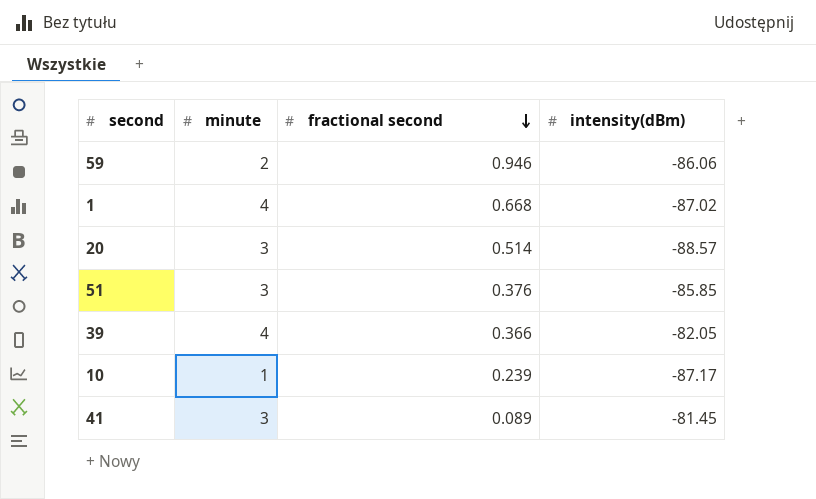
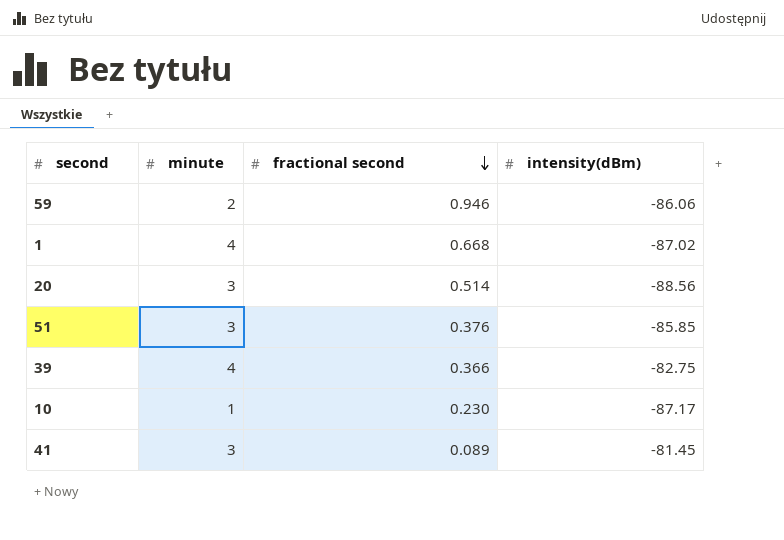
20 | intensity(dBm): -88.57 -> -88.56
39 | intensity(dBm): -82.05 -> -82.75
10 | fractional second: 0.239 -> 0.230

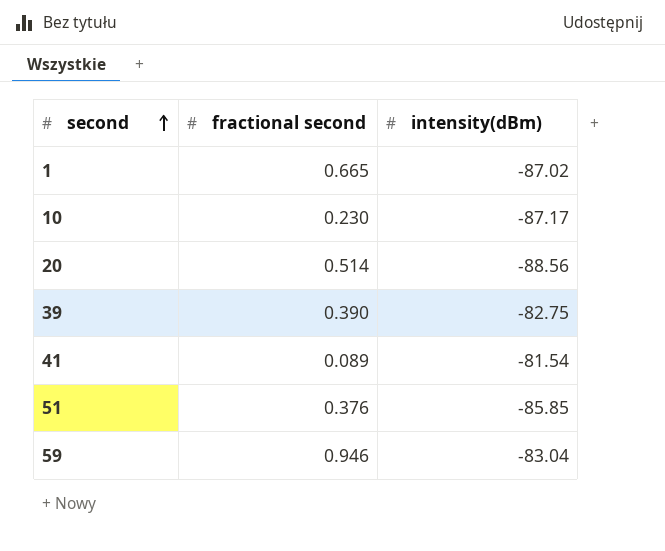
row order: fractional second descending -> second ascending
column minute | position: 2 -> none
1 | fractional second: 0.668 -> 0.665
39 | fractional second: 0.366 -> 0.390
41 | intensity(dBm): -81.45 -> -81.54
59 | intensity(dBm): -86.06 -> -83.04

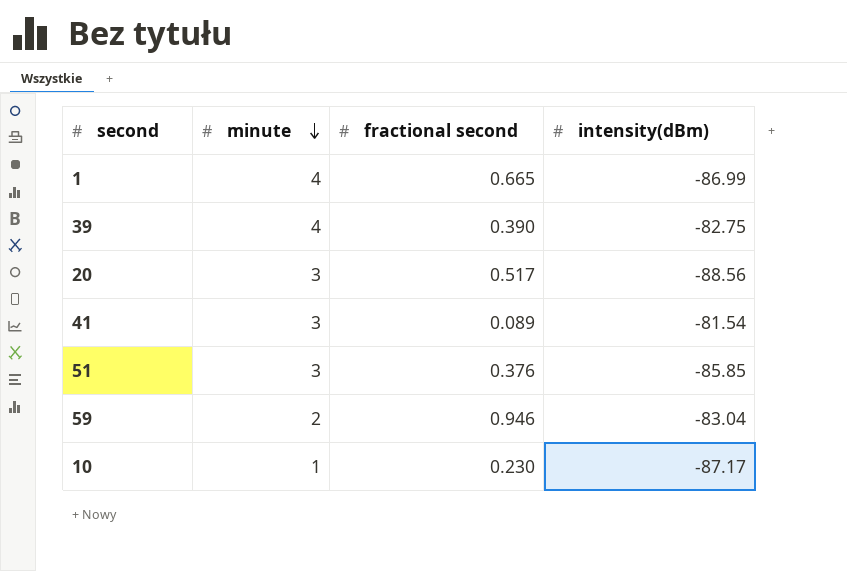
row order: second ascending -> minute descending
column minute | position: none -> 2
1 | intensity(dBm): -87.02 -> -86.99
20 | fractional second: 0.514 -> 0.517

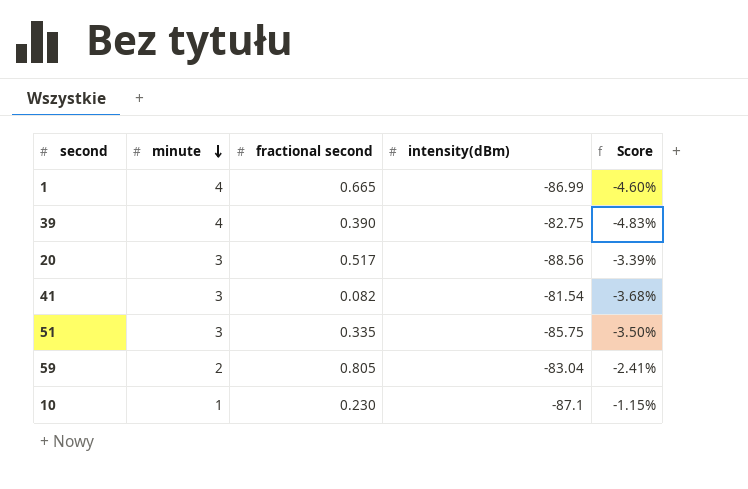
column Score | formula: none -> [minute] / [intensity(dBm)]
41 | fractional second: 0.089 -> 0.082
51 | fractional second: 0.376 -> 0.335
51 | intensity(dBm): -85.85 -> -85.75
59 | fractional second: 0.946 -> 0.805
10 | intensity(dBm): -87.17 -> -87.1

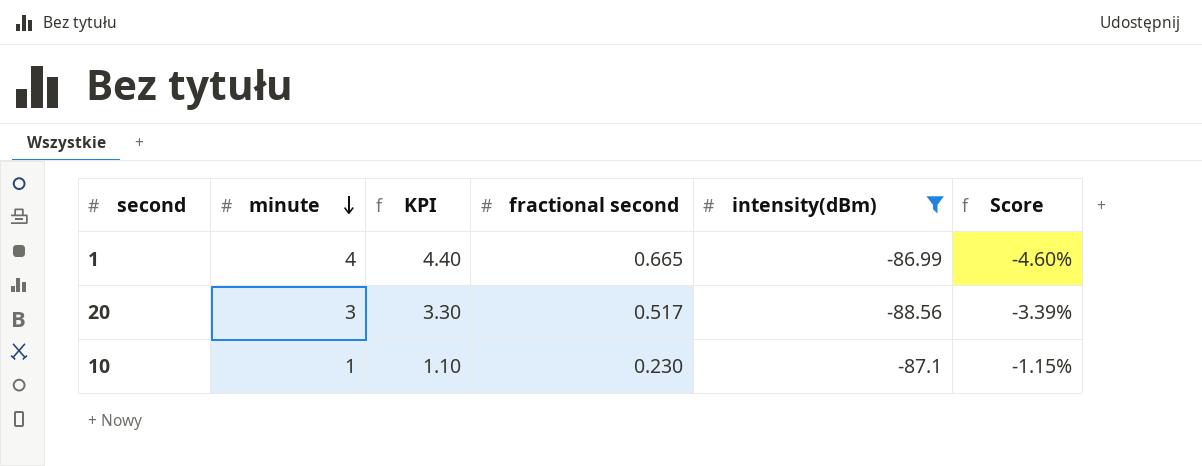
filter: none -> intensity(dBm) <= -86.99
column KPI | formula: none -> [minute] * 1.1

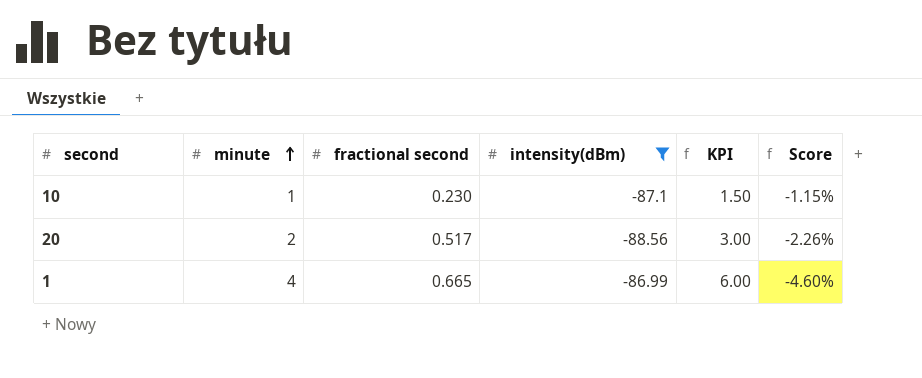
row order: minute descending -> minute ascending
column KPI | formula: [minute] * 1.1 -> [minute] * 1.5
column KPI | position: 3 -> 5
20 | minute: 3 -> 2
20 | Score: -3.39% -> -2.26%

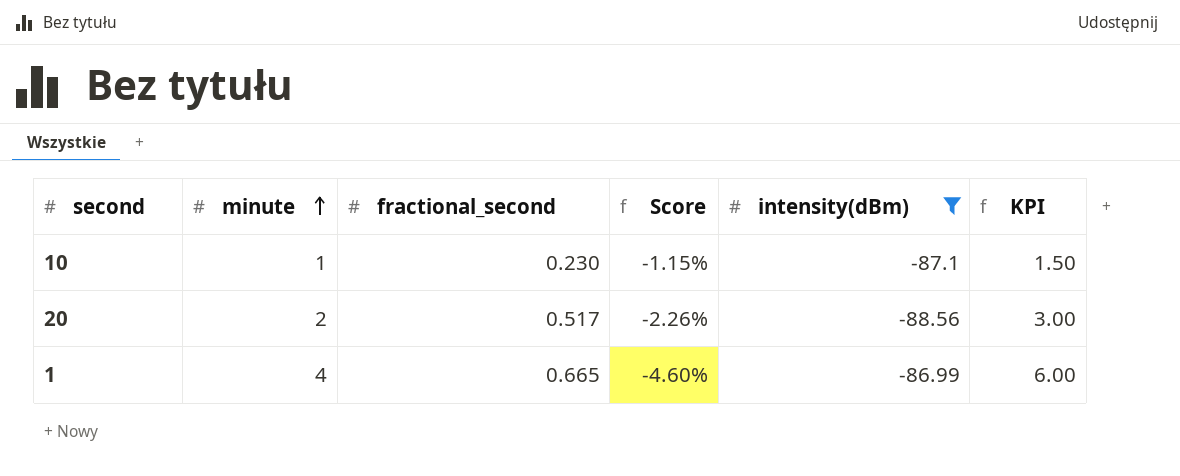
column name: fractional second -> fractional_second
column Score | position: 6 -> 4

